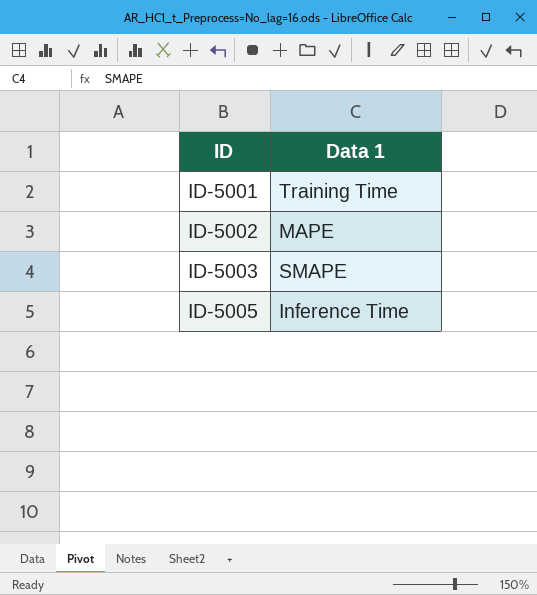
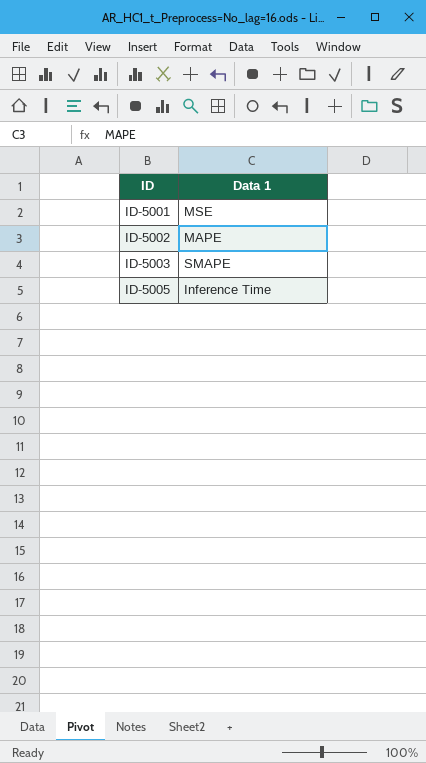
ID-5001 | Data 1: Training Time -> MSE

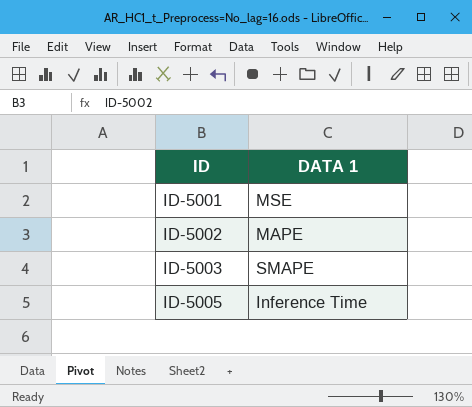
column name: Data 1 -> DATA 1

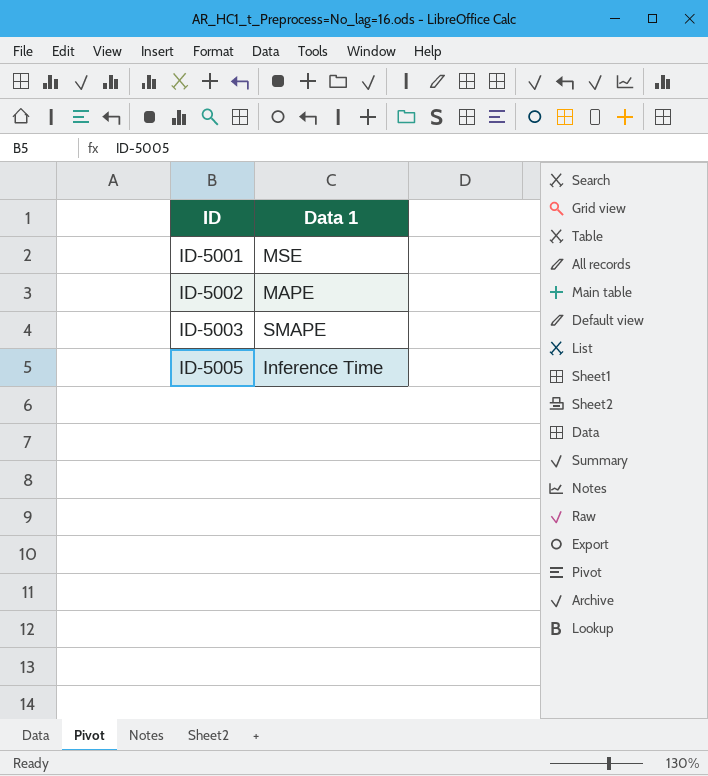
column name: DATA 1 -> Data 1

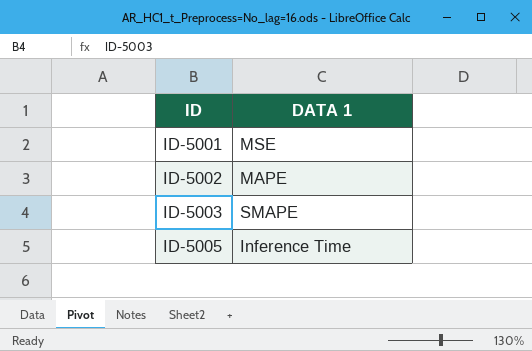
column name: Data 1 -> DATA 1

